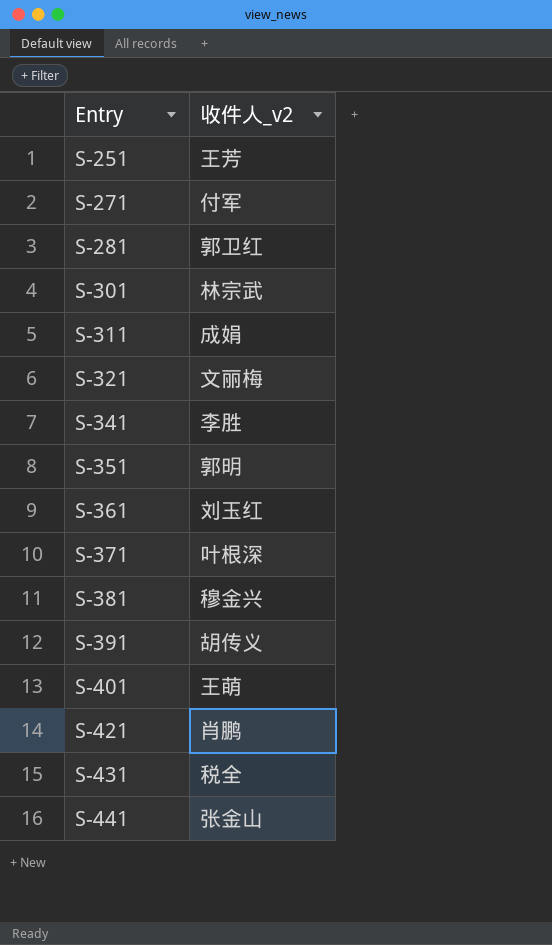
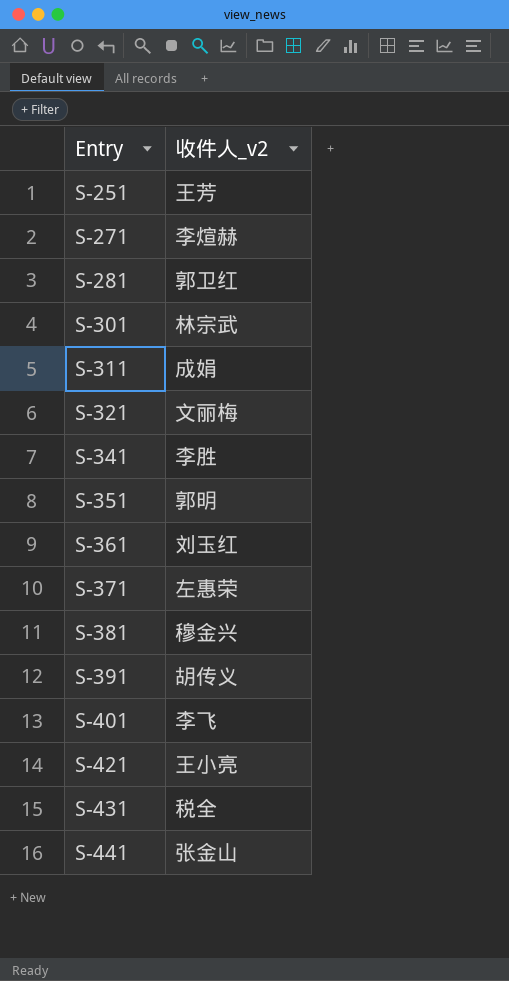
S-271 | 收件人_v2: 付军 -> 李煊赫
S-371 | 收件人_v2: 叶根深 -> 左惠荣
S-401 | 收件人_v2: 王萌 -> 李飞
S-421 | 收件人_v2: 肖鹏 -> 王小亮

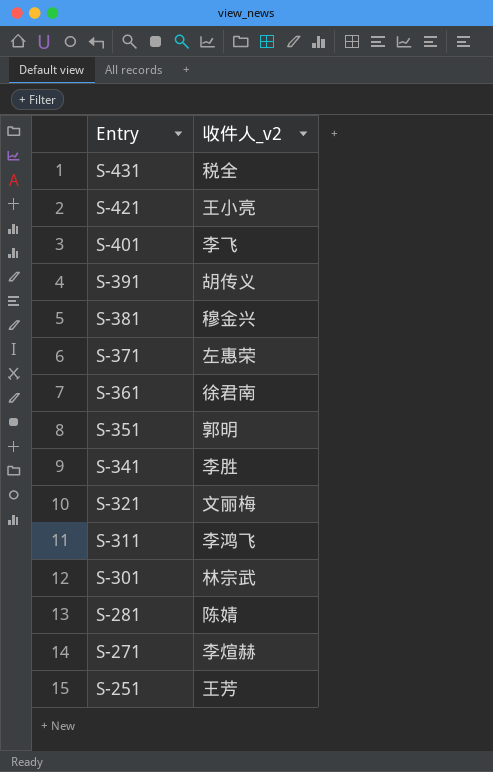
row order: Entry ascending -> Entry descending
row S-441: 张金山 -> none
S-361 | 收件人_v2: 刘玉红 -> 徐君南
S-311 | 收件人_v2: 成娟 -> 李鸿飞
S-281 | 收件人_v2: 郭卫红 -> 陈婧

